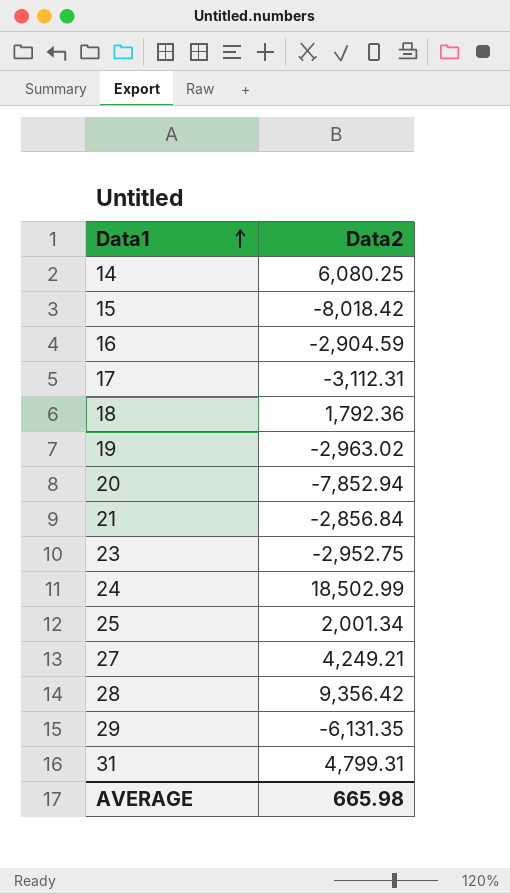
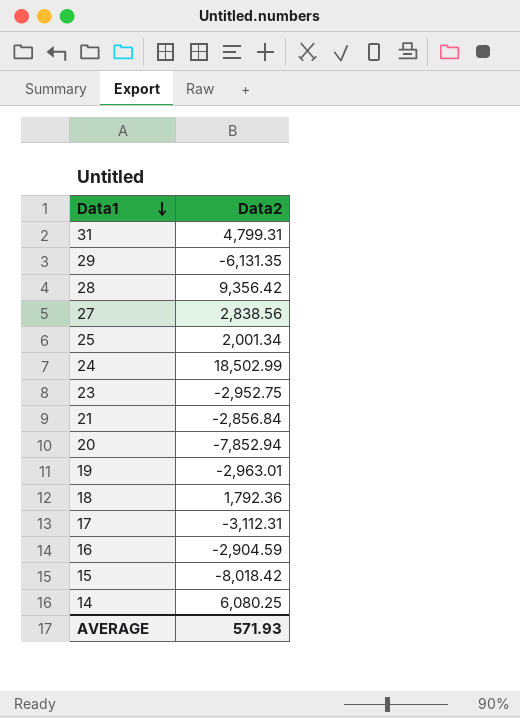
row order: Data1 ascending -> Data1 descending
27 | Data2: 4,249.21 -> 2,838.56
19 | Data2: -2,963.02 -> -2,963.01
AVERAGE | Data2: 665.98 -> 571.93

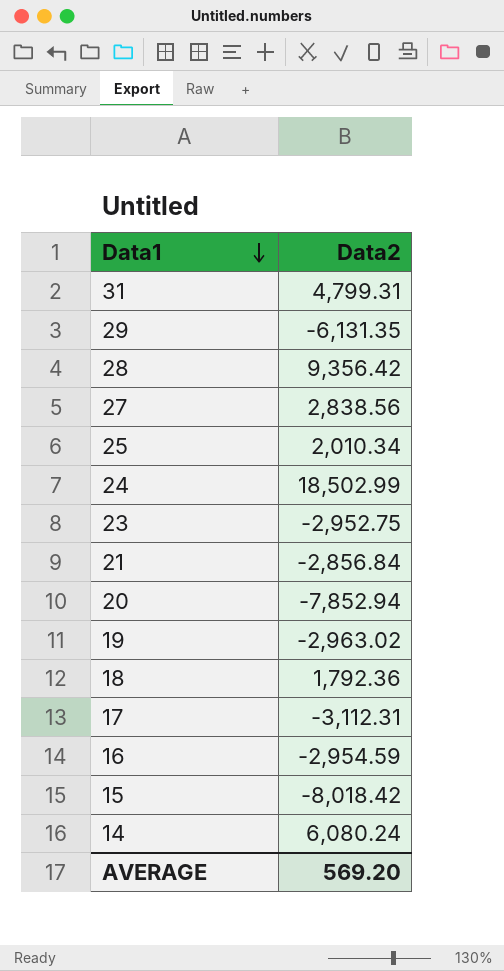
25 | Data2: 2,001.34 -> 2,010.34
19 | Data2: -2,963.01 -> -2,963.02
16 | Data2: -2,904.59 -> -2,954.59
14 | Data2: 6,080.25 -> 6,080.24
AVERAGE | Data2: 571.93 -> 569.20

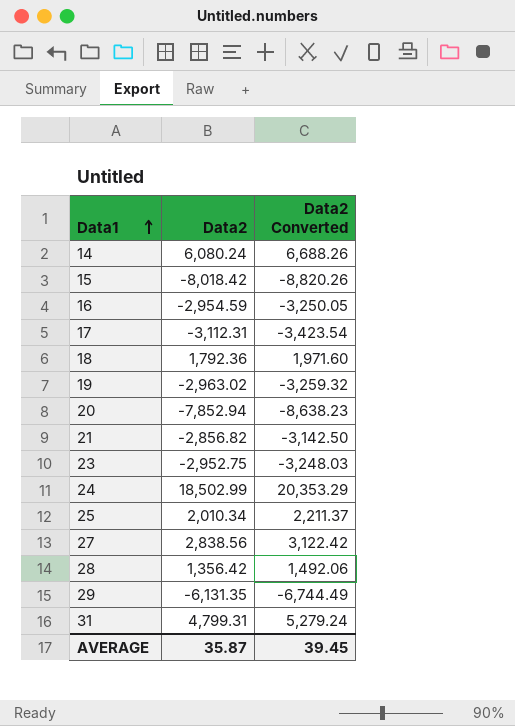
row order: Data1 descending -> Data1 ascending
column Data2 Converted | formula: none -> [Data2] * 1.1
21 | Data2: -2,856.84 -> -2,856.82
28 | Data2: 9,356.42 -> 1,356.42
AVERAGE | Data2: 569.20 -> 35.87

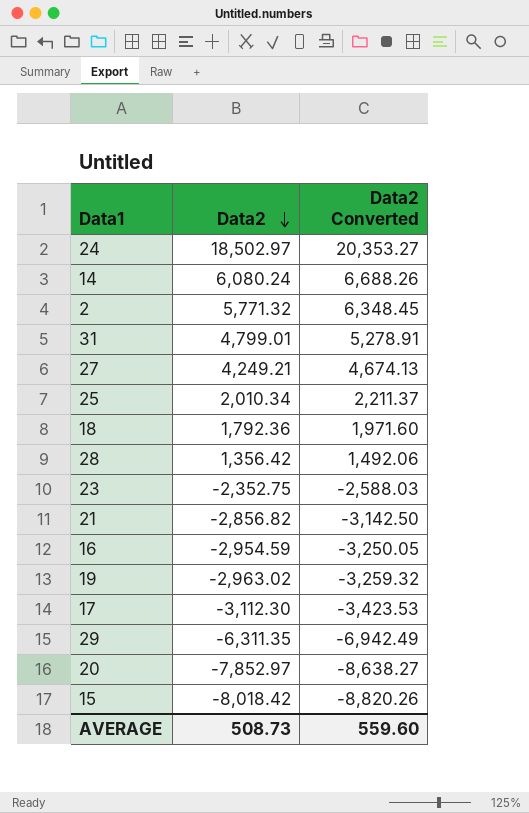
row order: Data1 ascending -> Data2 descending
24 | Data2: 18,502.99 -> 18,502.97
24 | Data2 Converted: 20,353.29 -> 20,353.27
row 2: none -> 5,771.32 | 6,348.45
31 | Data2: 4,799.31 -> 4,799.01
31 | Data2 Converted: 5,279.24 -> 5,278.91
27 | Data2: 2,838.56 -> 4,249.21
27 | Data2 Converted: 3,122.42 -> 4,674.13
23 | Data2: -2,952.75 -> -2,352.75
23 | Data2 Converted: -3,248.03 -> -2,588.03
17 | Data2: -3,112.31 -> -3,112.30
17 | Data2 Converted: -3,423.54 -> -3,423.53
29 | Data2: -6,131.35 -> -6,311.35
29 | Data2 Converted: -6,744.49 -> -6,942.49
20 | Data2: -7,852.94 -> -7,852.97
20 | Data2 Converted: -8,638.23 -> -8,638.27
AVERAGE | Data2: 35.87 -> 508.73
AVERAGE | Data2 Converted: 39.45 -> 559.60

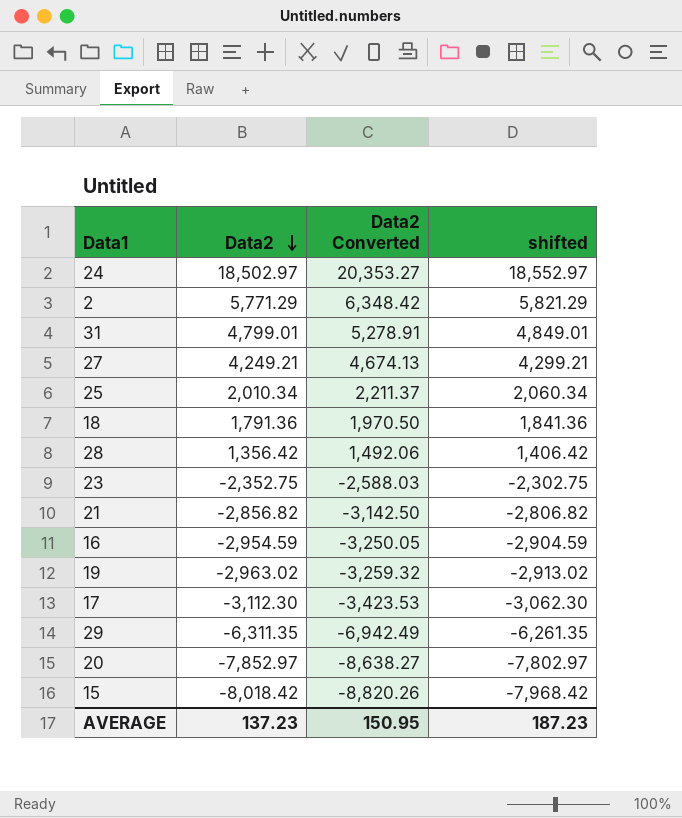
column shifted | formula: none -> [Data2] + 50
row 14: 6,080.24 | 6,688.26 -> none
2 | Data2: 5,771.32 -> 5,771.29
2 | Data2 Converted: 6,348.45 -> 6,348.42
18 | Data2: 1,792.36 -> 1,791.36
18 | Data2 Converted: 1,971.60 -> 1,970.50
AVERAGE | Data2: 508.73 -> 137.23
AVERAGE | Data2 Converted: 559.60 -> 150.95

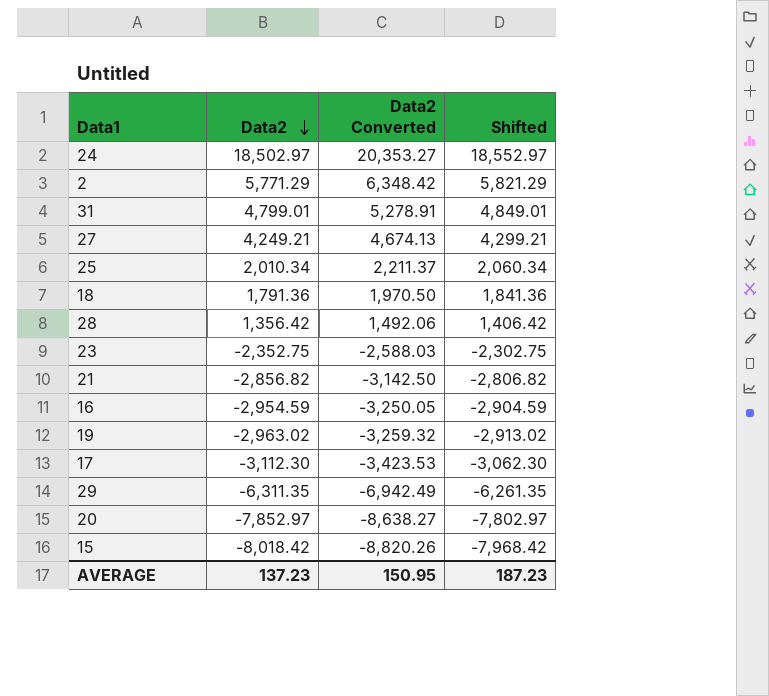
column name: shifted -> Shifted

